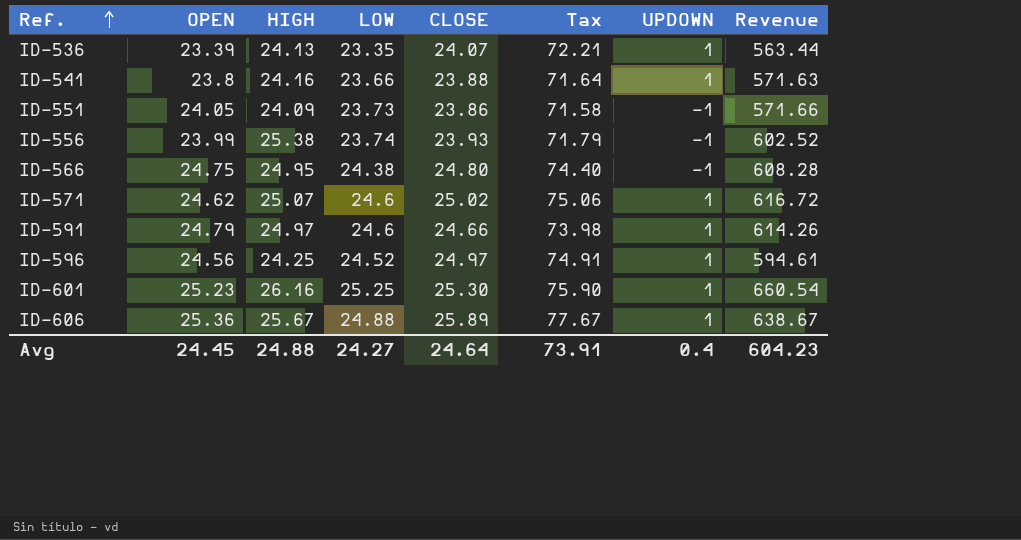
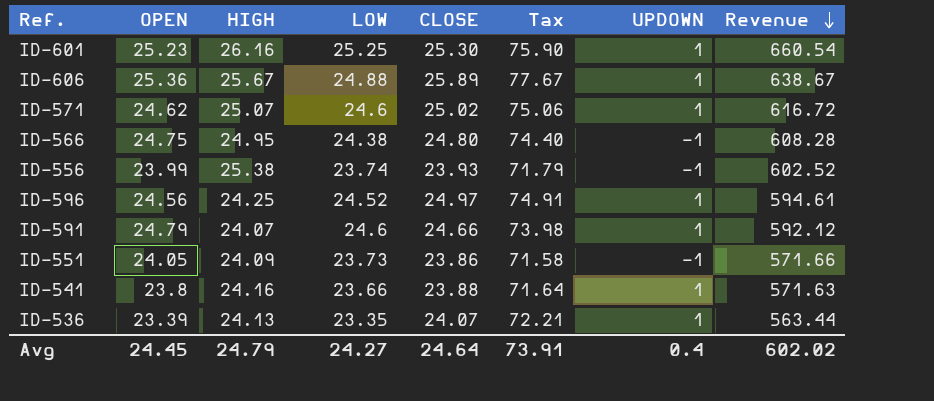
row order: Ref. ascending -> Revenue descending
ID-591 | HIGH: 24.97 -> 24.07
ID-591 | Revenue: 614.26 -> 592.12
Avg | HIGH: 24.88 -> 24.79
Avg | Revenue: 604.23 -> 602.02

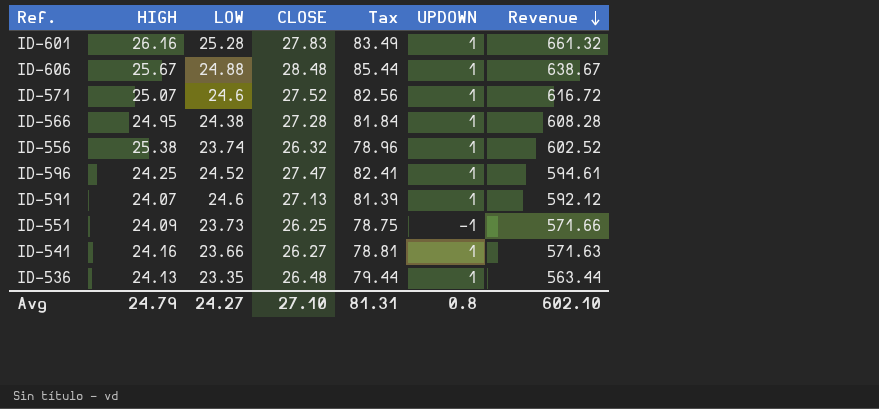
column OPEN | position: 2 -> none
ID-601 | LOW: 25.25 -> 25.28
ID-601 | CLOSE: 25.30 -> 27.83
ID-601 | Tax: 75.90 -> 83.49
ID-601 | Revenue: 660.54 -> 661.32
ID-606 | CLOSE: 25.89 -> 28.48
ID-606 | Tax: 77.67 -> 85.44
ID-571 | CLOSE: 25.02 -> 27.52
ID-571 | Tax: 75.06 -> 82.56
ID-566 | CLOSE: 24.80 -> 27.28
ID-566 | Tax: 74.40 -> 81.84
ID-566 | UPDOWN: -1 -> 1
ID-556 | CLOSE: 23.93 -> 26.32
ID-556 | Tax: 71.79 -> 78.96
ID-556 | UPDOWN: -1 -> 1
ID-596 | CLOSE: 24.97 -> 27.47
ID-596 | Tax: 74.91 -> 82.41
ID-591 | CLOSE: 24.66 -> 27.13
ID-591 | Tax: 73.98 -> 81.39
ID-551 | CLOSE: 23.86 -> 26.25
ID-551 | Tax: 71.58 -> 78.75
ID-541 | CLOSE: 23.88 -> 26.27
ID-541 | Tax: 71.64 -> 78.81
ID-536 | CLOSE: 24.07 -> 26.48
ID-536 | Tax: 72.21 -> 79.44
Avg | CLOSE: 24.64 -> 27.10
Avg | Tax: 73.91 -> 81.31
Avg | UPDOWN: 0.4 -> 0.8
Avg | Revenue: 602.02 -> 602.10

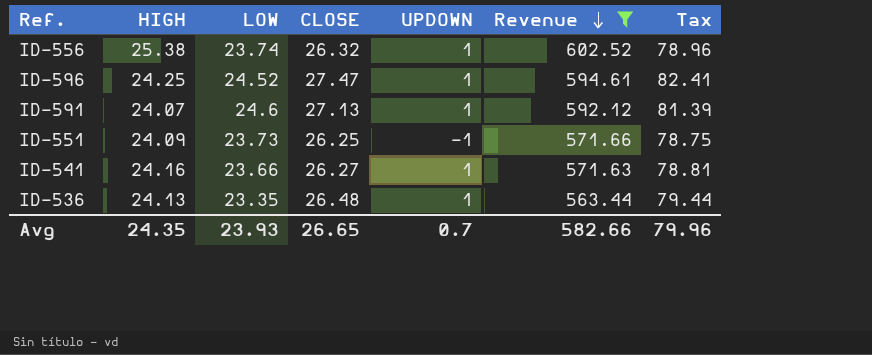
filter: none -> Revenue <= 602.52
column Tax | position: 5 -> 7
Avg | HIGH: 24.79 -> 24.35
Avg | LOW: 24.27 -> 23.93
Avg | CLOSE: 27.10 -> 26.65
Avg | UPDOWN: 0.8 -> 0.7
Avg | Revenue: 602.10 -> 582.66
Avg | Tax: 81.31 -> 79.96

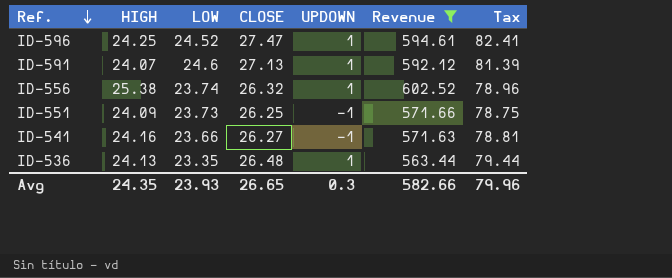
row order: Revenue descending -> Ref. descending
ID-541 | UPDOWN: 1 -> -1
Avg | UPDOWN: 0.7 -> 0.3

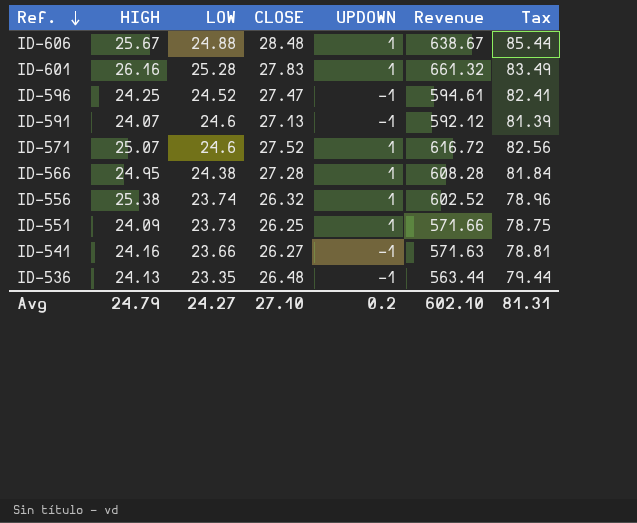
filter: Revenue <= 602.52 -> none
ID-596 | UPDOWN: 1 -> -1
ID-591 | UPDOWN: 1 -> -1
ID-551 | UPDOWN: -1 -> 1
ID-536 | UPDOWN: 1 -> -1
Avg | HIGH: 24.35 -> 24.79
Avg | LOW: 23.93 -> 24.27
Avg | CLOSE: 26.65 -> 27.10
Avg | UPDOWN: 0.3 -> 0.2
Avg | Revenue: 582.66 -> 602.10
Avg | Tax: 79.96 -> 81.31

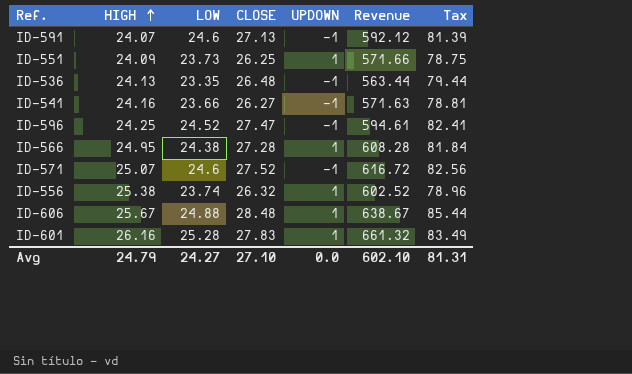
row order: Ref. descending -> HIGH ascending
ID-571 | UPDOWN: 1 -> -1
Avg | UPDOWN: 0.2 -> 0.0

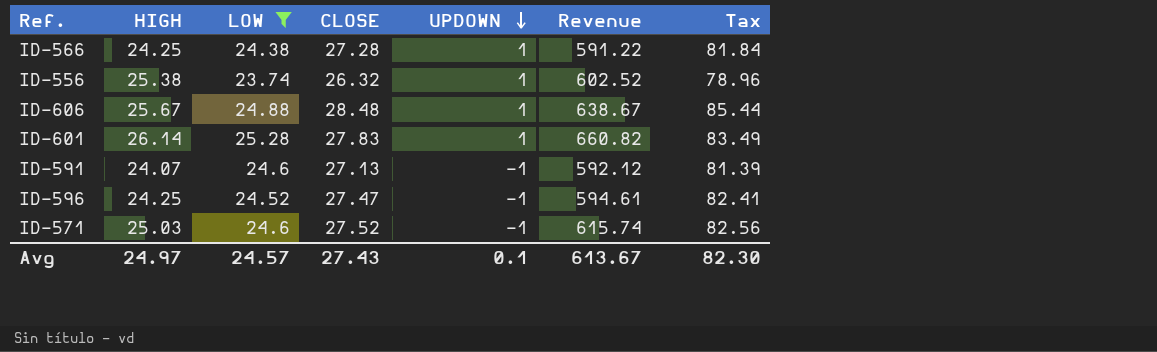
filter: none -> LOW >= 23.74
row order: HIGH ascending -> UPDOWN descending
ID-566 | HIGH: 24.95 -> 24.25
ID-566 | Revenue: 608.28 -> 591.22
ID-601 | HIGH: 26.16 -> 26.14
ID-601 | Revenue: 661.32 -> 660.82
ID-571 | HIGH: 25.07 -> 25.03
ID-571 | Revenue: 616.72 -> 615.74
Avg | HIGH: 24.79 -> 24.97
Avg | LOW: 24.27 -> 24.57
Avg | CLOSE: 27.10 -> 27.43
Avg | UPDOWN: 0.0 -> 0.1
Avg | Revenue: 602.10 -> 613.67
Avg | Tax: 81.31 -> 82.30

